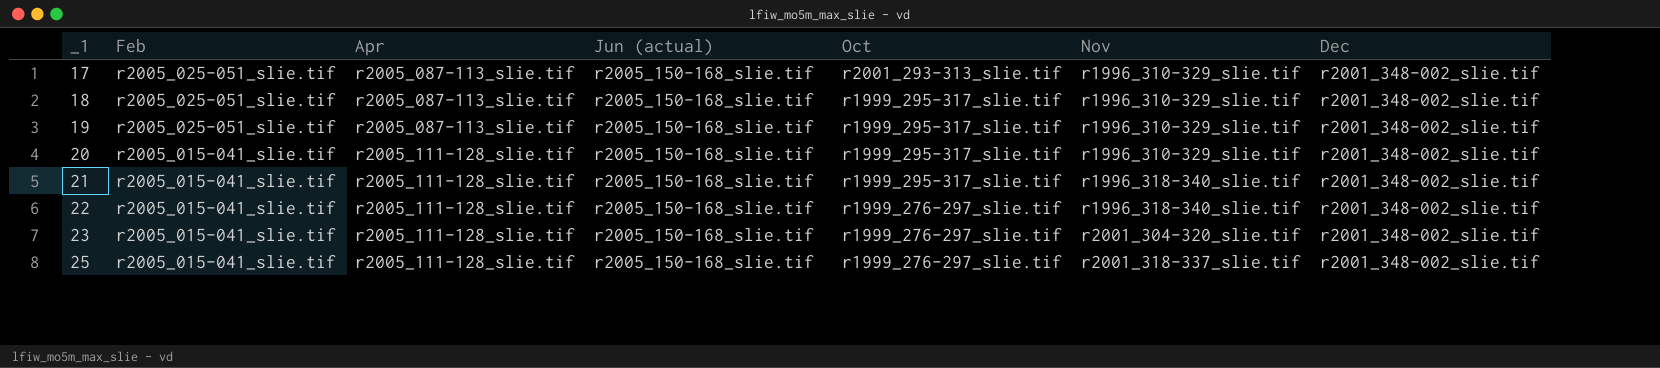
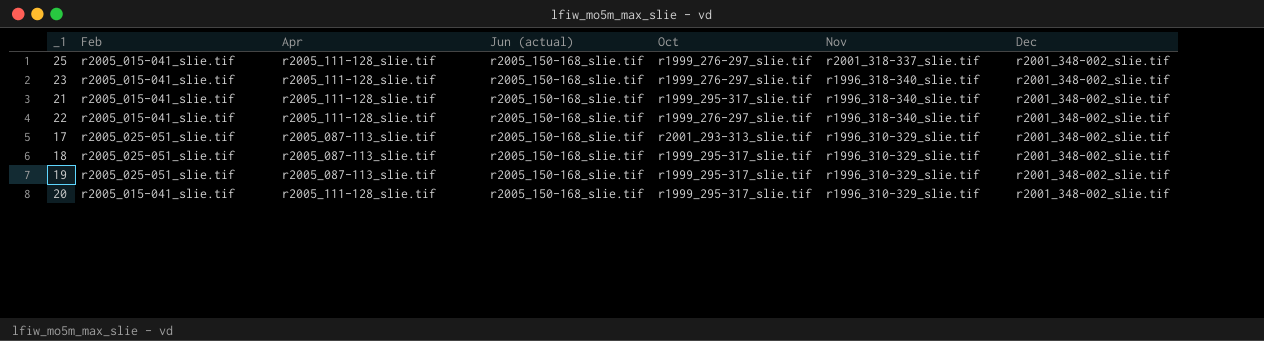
row order: _1 ascending -> Nov descending
23 | Nov: r2001_304-320_slie.tif -> r1996_318-340_slie.tif

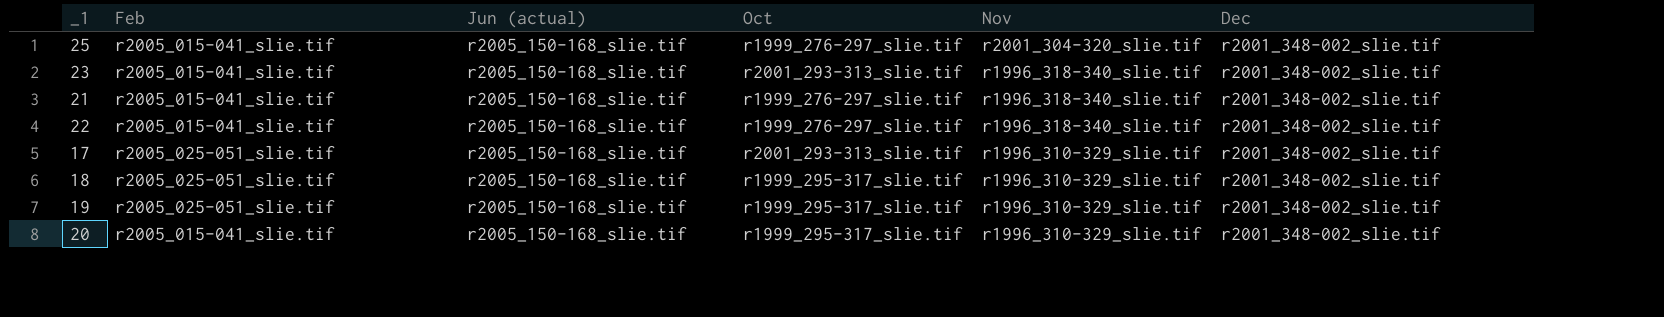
column Apr | position: 3 -> none
25 | Nov: r2001_318-337_slie.tif -> r2001_304-320_slie.tif
23 | Oct: r1999_276-297_slie.tif -> r2001_293-313_slie.tif
21 | Oct: r1999_295-317_slie.tif -> r1999_276-297_slie.tif

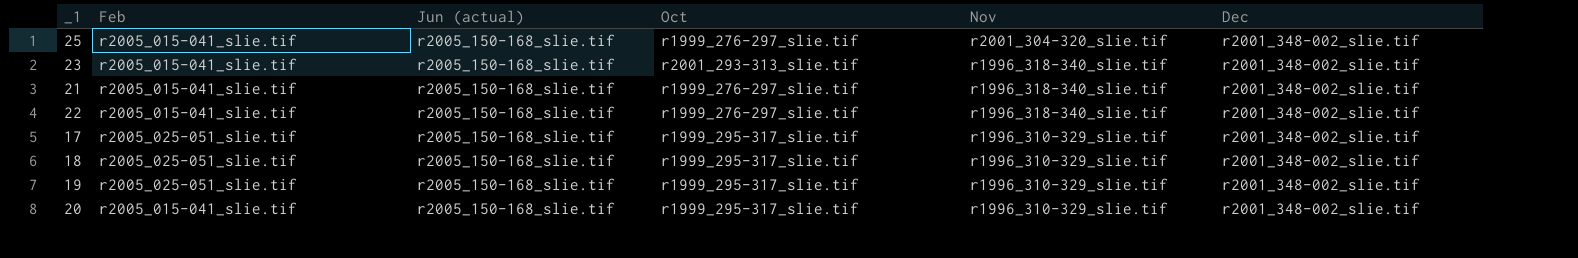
17 | Oct: r2001_293-313_slie.tif -> r1999_295-317_slie.tif

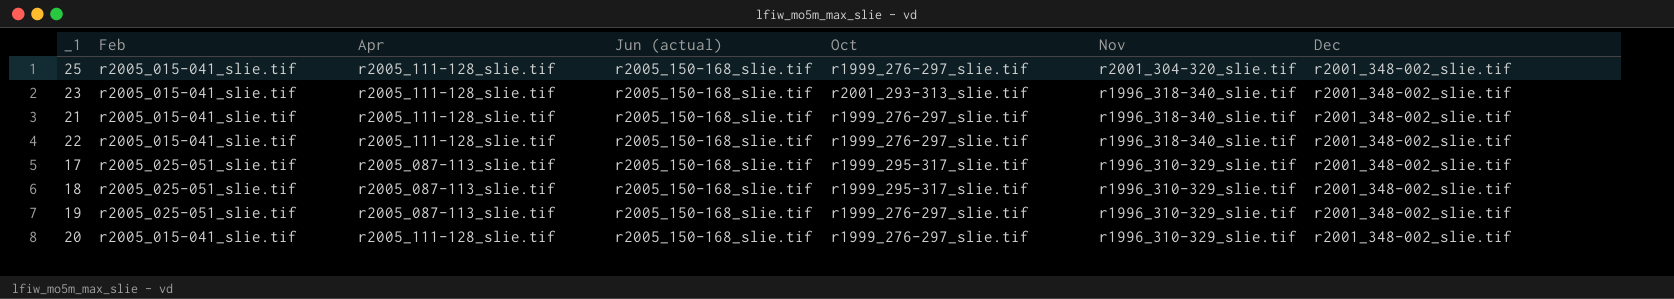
column Apr | position: none -> 3
19 | Oct: r1999_295-317_slie.tif -> r1999_276-297_slie.tif
20 | Oct: r1999_295-317_slie.tif -> r1999_276-297_slie.tif

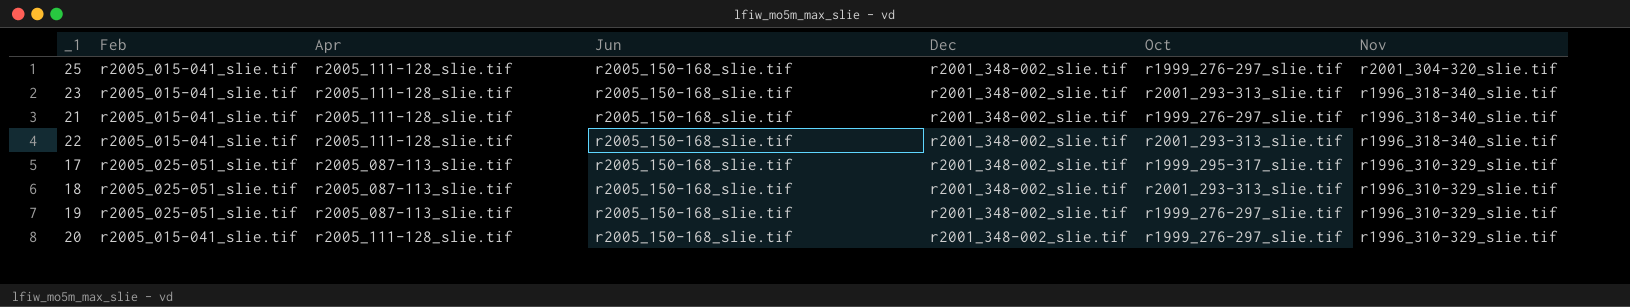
column name: Jun (actual) -> Jun
column Dec | position: 7 -> 5
22 | Oct: r1999_276-297_slie.tif -> r2001_293-313_slie.tif
18 | Oct: r1999_295-317_slie.tif -> r2001_293-313_slie.tif

